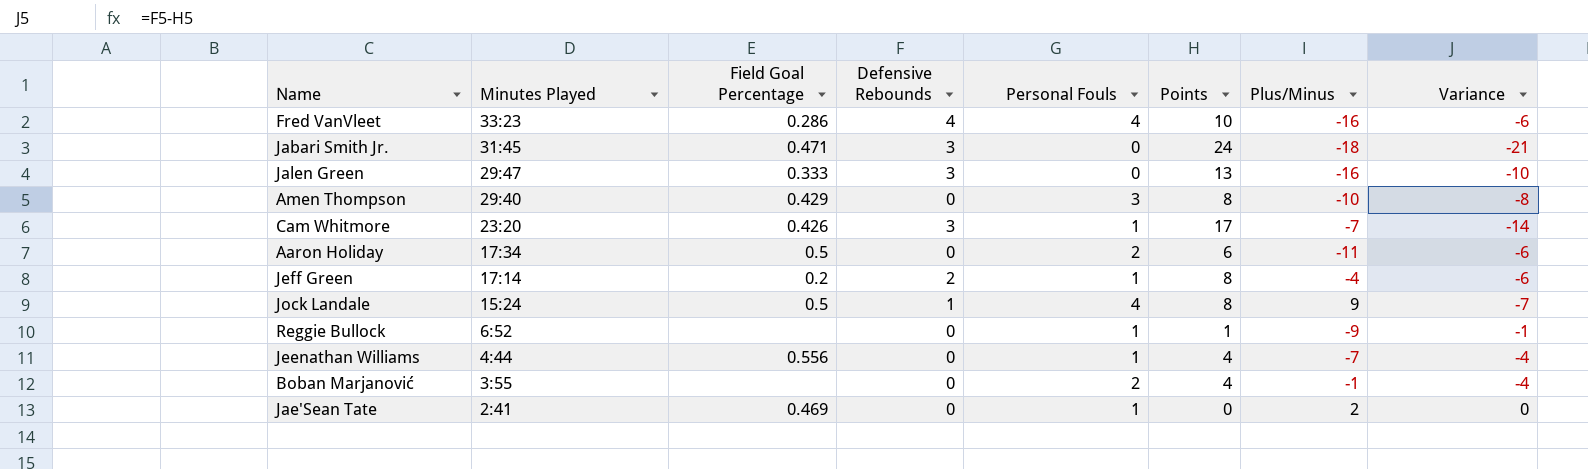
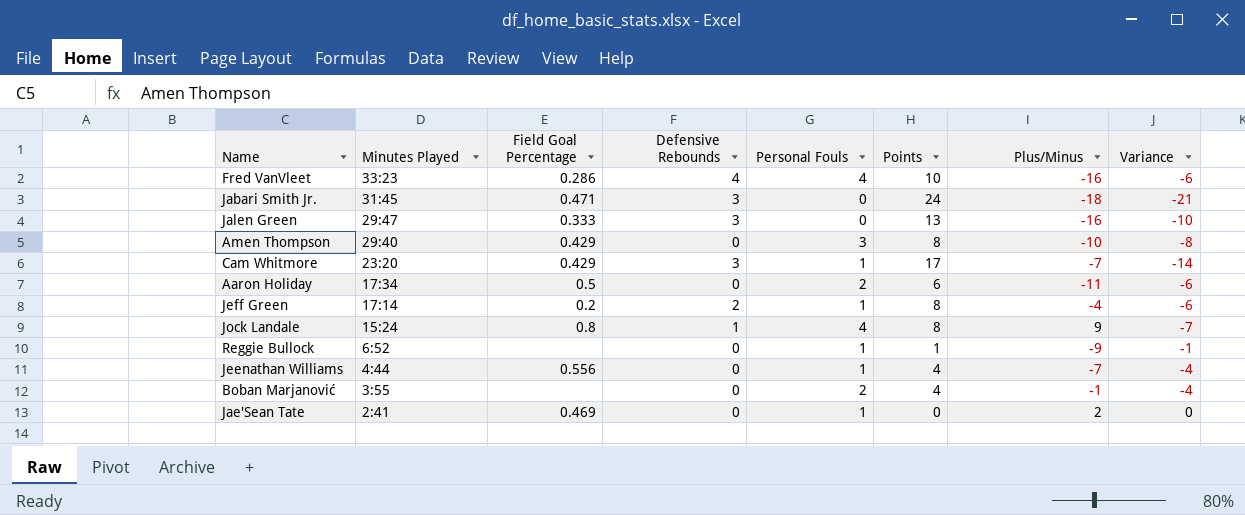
Cam Whitmore | Field Goal Percentage: 0.426 -> 0.429
Jock Landale | Field Goal Percentage: 0.5 -> 0.8

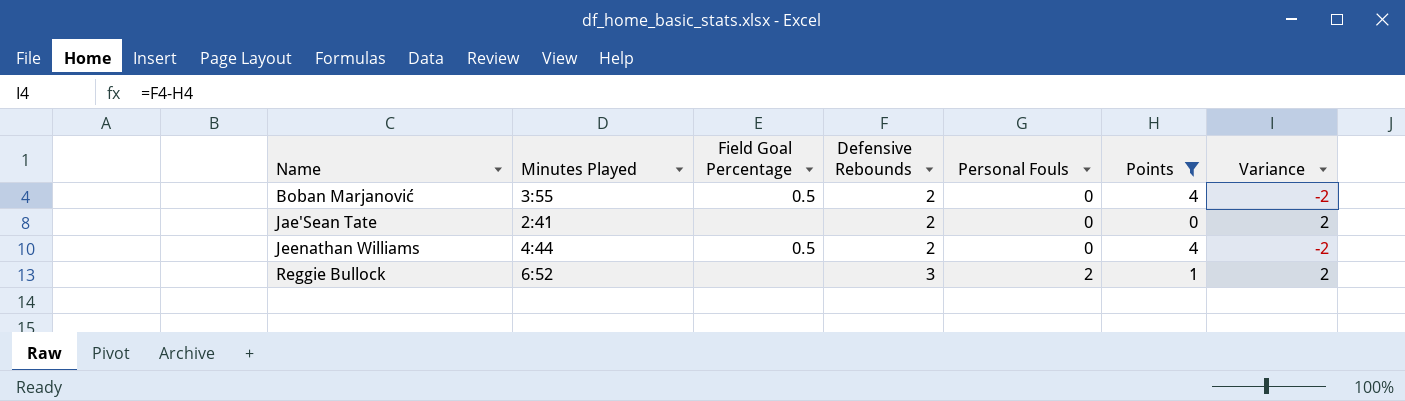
filter: none -> Points <= 4
row order: Minutes Played descending -> Name ascending
column Plus/Minus | position: 7 -> none
Boban Marjanović | Field Goal Percentage: none -> 0.5
Boban Marjanović | Defensive Rebounds: 0 -> 2
Boban Marjanović | Personal Fouls: 2 -> 0
Boban Marjanović | Variance: -4 -> -2
Jae'Sean Tate | Field Goal Percentage: 0.469 -> none
Jae'Sean Tate | Defensive Rebounds: 0 -> 2
Jae'Sean Tate | Personal Fouls: 1 -> 0
Jae'Sean Tate | Variance: 0 -> 2
Jeenathan Williams | Field Goal Percentage: 0.556 -> 0.5
Jeenathan Williams | Defensive Rebounds: 0 -> 2
Jeenathan Williams | Personal Fouls: 1 -> 0
Jeenathan Williams | Variance: -4 -> -2
Reggie Bullock | Defensive Rebounds: 0 -> 3
Reggie Bullock | Personal Fouls: 1 -> 2
Reggie Bullock | Variance: -1 -> 2

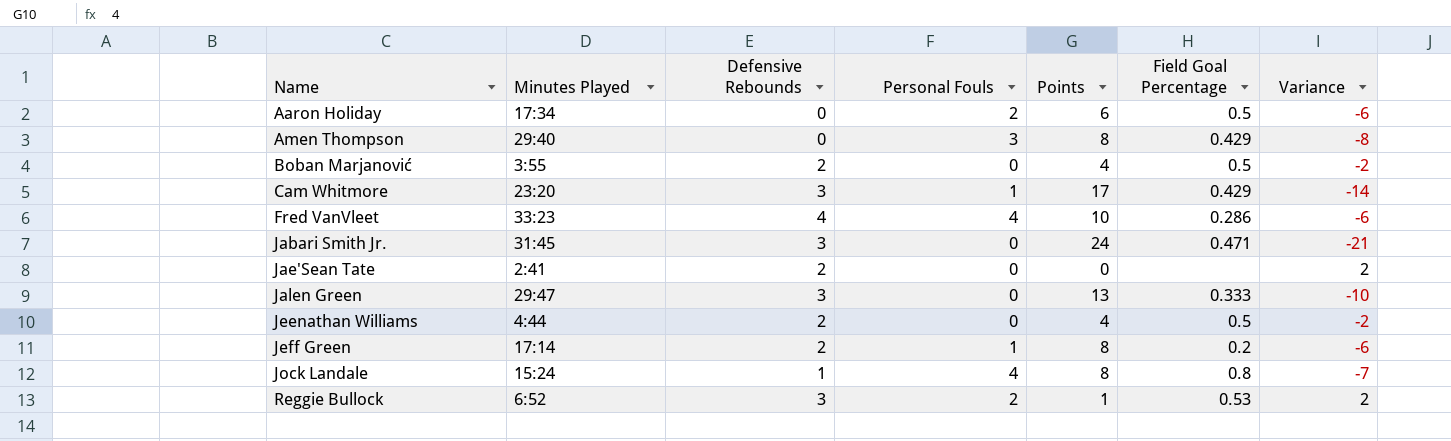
filter: Points <= 4 -> none
column Field Goal Percentage | position: 3 -> 6
Reggie Bullock | Field Goal Percentage: none -> 0.53

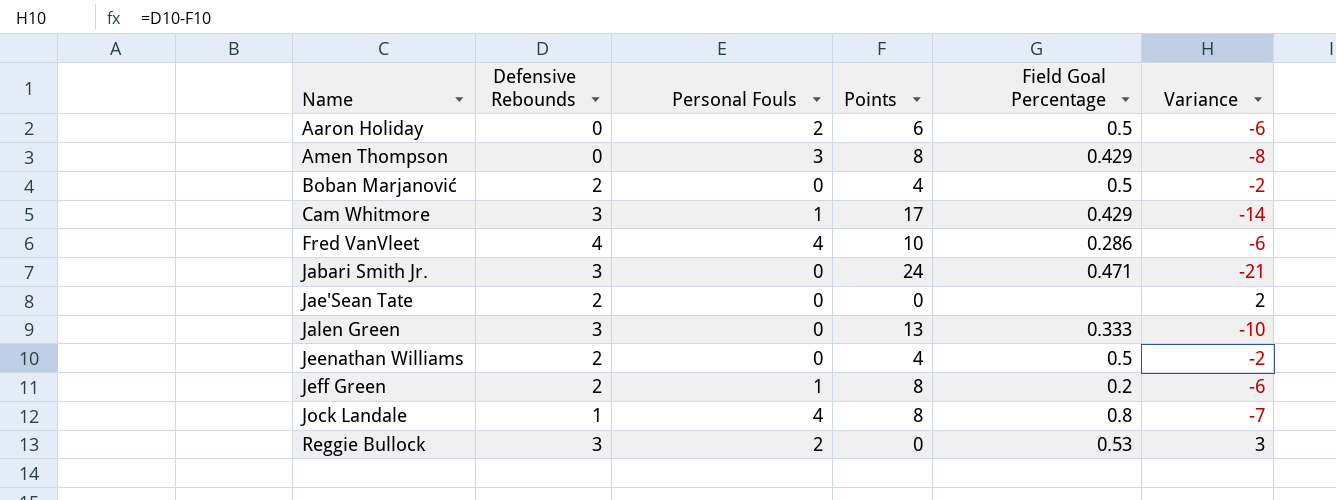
column Minutes Played | position: 2 -> none
Reggie Bullock | Points: 1 -> 0
Reggie Bullock | Variance: 2 -> 3

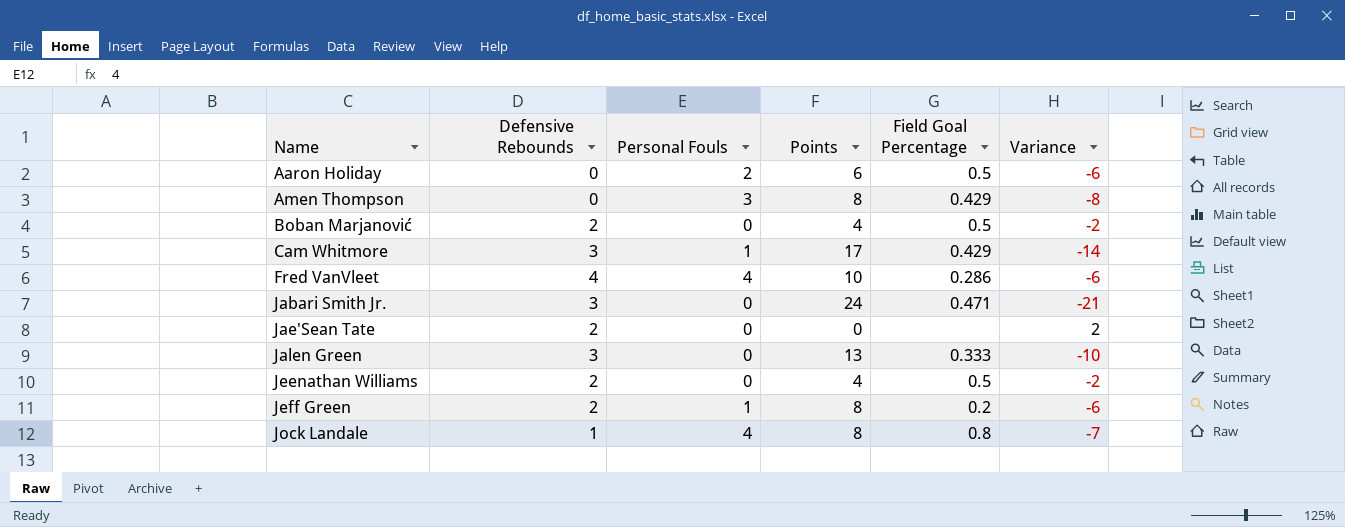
row Reggie Bullock: 3 | 2 | 0 | 0.53 | 3 -> none

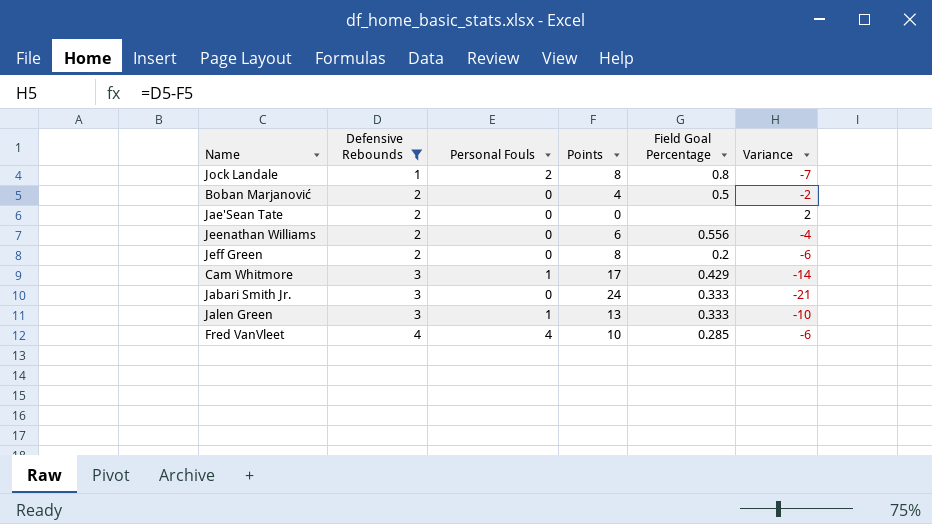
filter: none -> Defensive Rebounds != 0
row order: Name ascending -> Defensive Rebounds ascending
Jock Landale | Personal Fouls: 4 -> 2
Jeenathan Williams | Points: 4 -> 6
Jeenathan Williams | Field Goal Percentage: 0.5 -> 0.556
Jeenathan Williams | Variance: -2 -> -4
Jeff Green | Personal Fouls: 1 -> 0
Jabari Smith Jr. | Field Goal Percentage: 0.471 -> 0.333
Jalen Green | Personal Fouls: 0 -> 1
Fred VanVleet | Field Goal Percentage: 0.286 -> 0.285

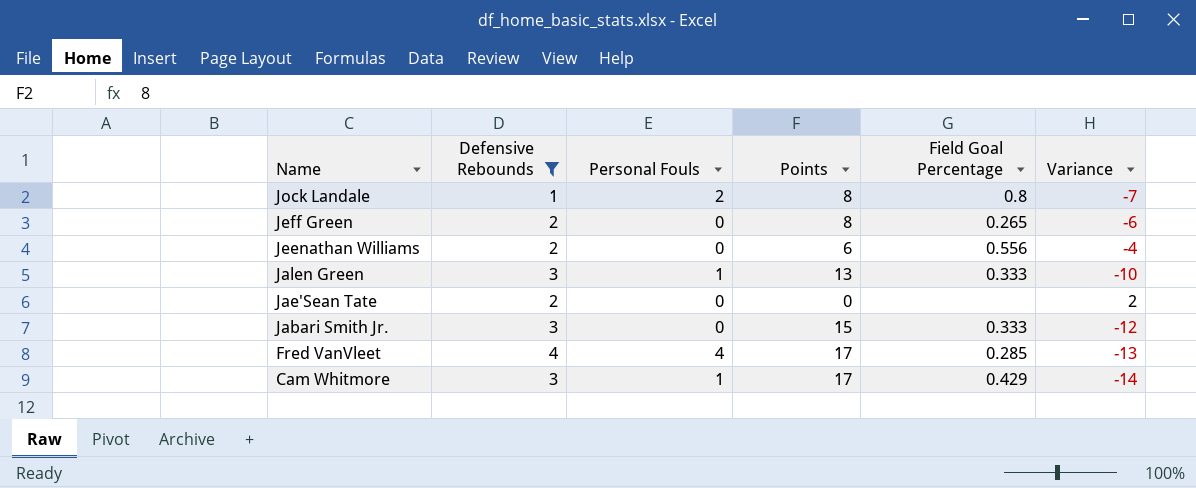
row order: Defensive Rebounds ascending -> Name descending
row Boban Marjanović: 2 | 0 | 4 | 0.5 | -2 -> none
Jeff Green | Field Goal Percentage: 0.2 -> 0.265
Jabari Smith Jr. | Points: 24 -> 15
Jabari Smith Jr. | Variance: -21 -> -12
Fred VanVleet | Points: 10 -> 17
Fred VanVleet | Variance: -6 -> -13

